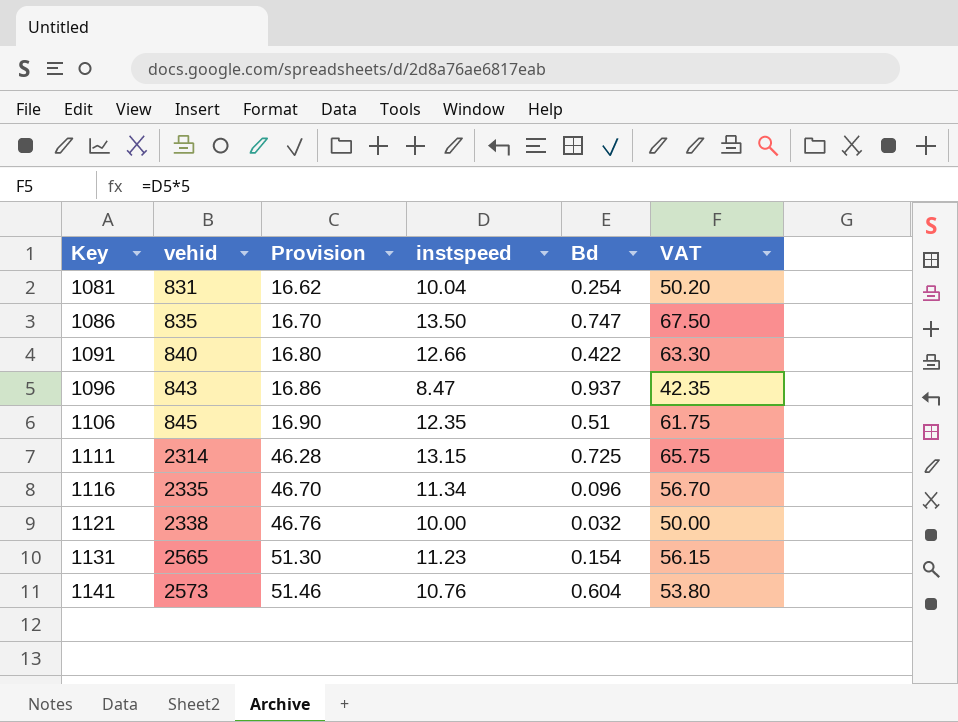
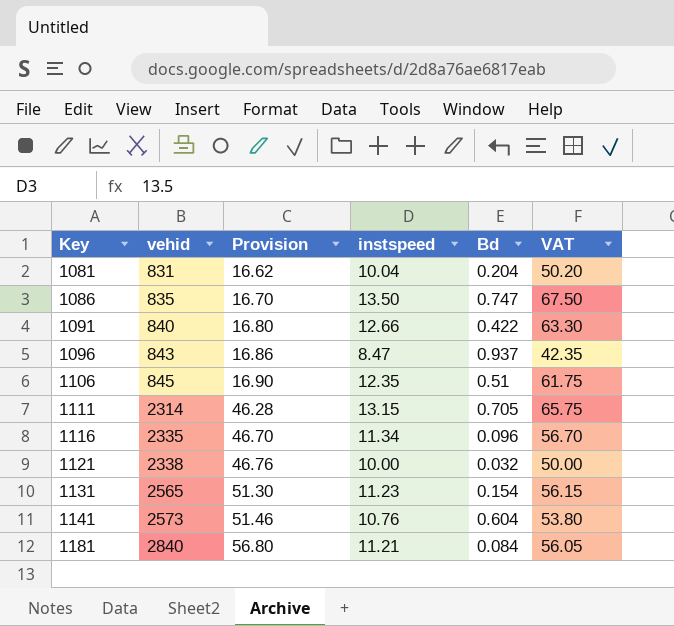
1081 | Bd: 0.254 -> 0.204
1111 | Bd: 0.725 -> 0.705
row 1181: none -> 2840 | 56.80 | 11.21 | 0.084 | 56.05

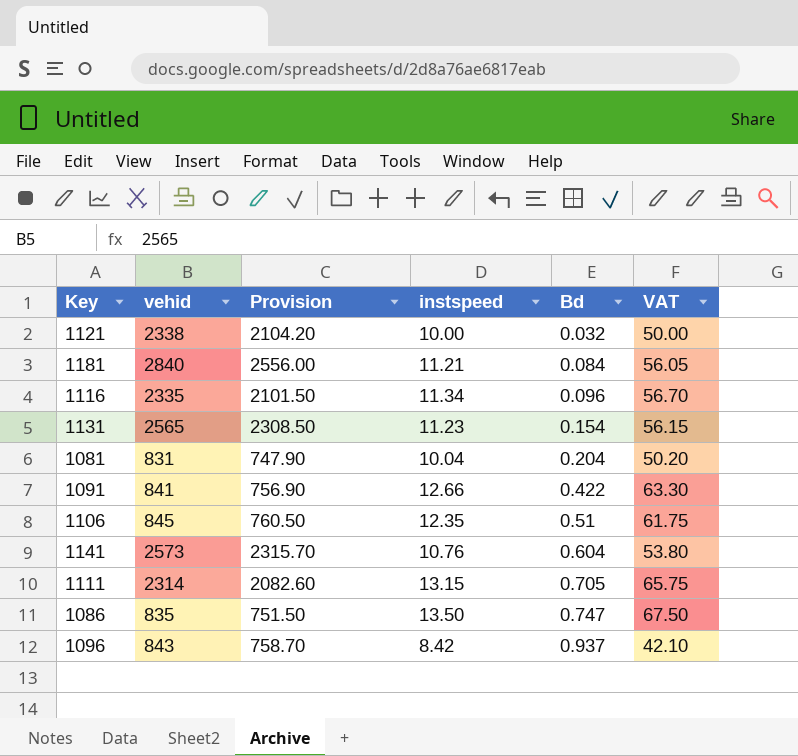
row order: Key ascending -> Bd ascending
column Provision | formula: [vehid] * 0.02 -> [vehid] * 0.9
1091 | vehid: 840 -> 841
1096 | instspeed: 8.47 -> 8.42
1096 | VAT: 42.35 -> 42.10

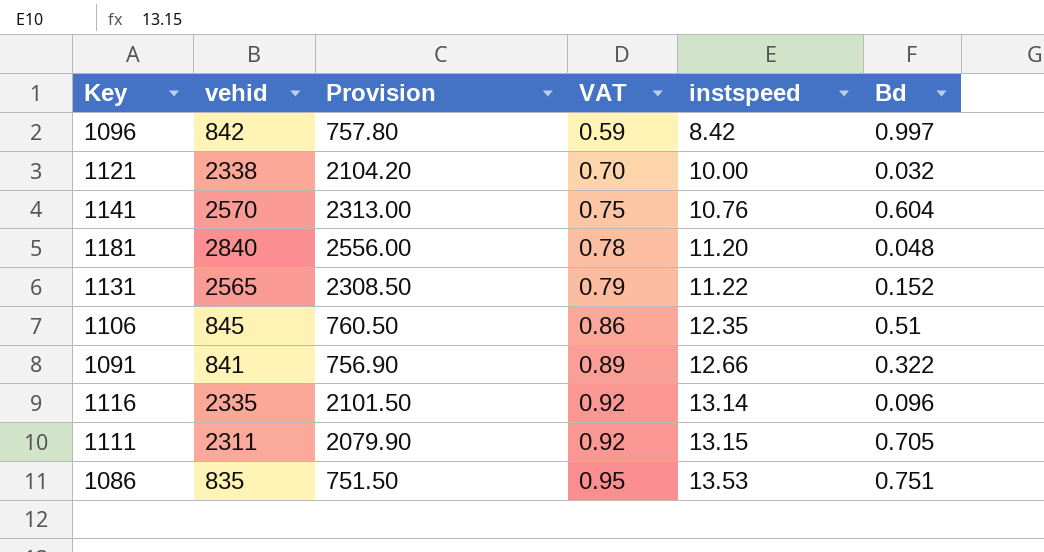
row order: Bd ascending -> VAT ascending
column VAT | formula: [instspeed] * 5 -> [instspeed] * 0.07
column VAT | position: 6 -> 4
row 1081: 831 | 747.90 | 10.04 | 0.204 | 50.20 -> none
1096 | vehid: 843 -> 842
1096 | Provision: 758.70 -> 757.80
1096 | Bd: 0.937 -> 0.997
1141 | vehid: 2573 -> 2570
1141 | Provision: 2315.70 -> 2313.00
1181 | instspeed: 11.21 -> 11.20
1181 | Bd: 0.084 -> 0.048
1131 | instspeed: 11.23 -> 11.22
1131 | Bd: 0.154 -> 0.152
1091 | Bd: 0.422 -> 0.322
1116 | instspeed: 11.34 -> 13.14
1111 | vehid: 2314 -> 2311
1111 | Provision: 2082.60 -> 2079.90
1086 | instspeed: 13.50 -> 13.53
1086 | Bd: 0.747 -> 0.751

